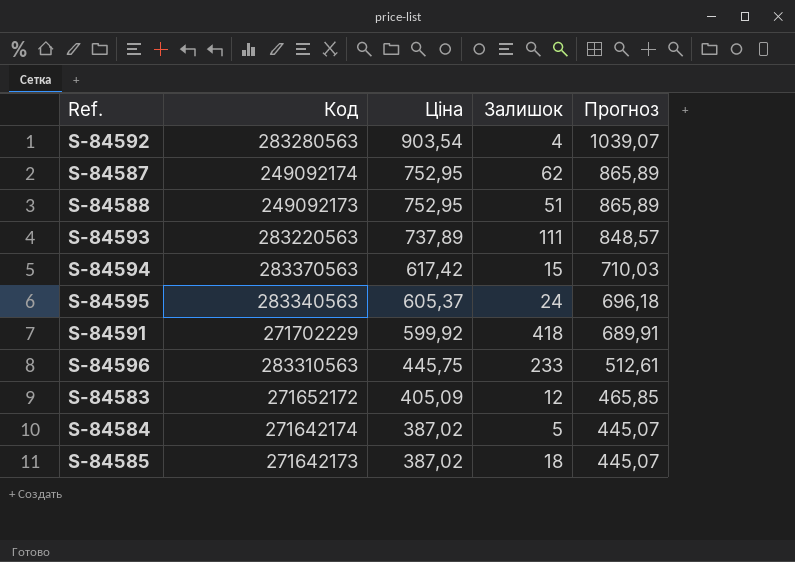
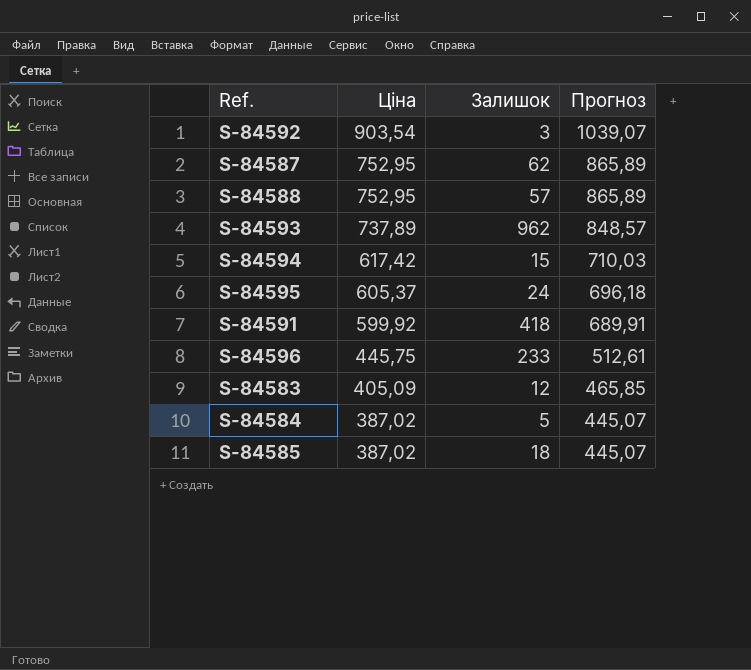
column Код | position: 2 -> none
S-84592 | Залишок: 4 -> 3
S-84588 | Залишок: 51 -> 57
S-84593 | Залишок: 111 -> 962

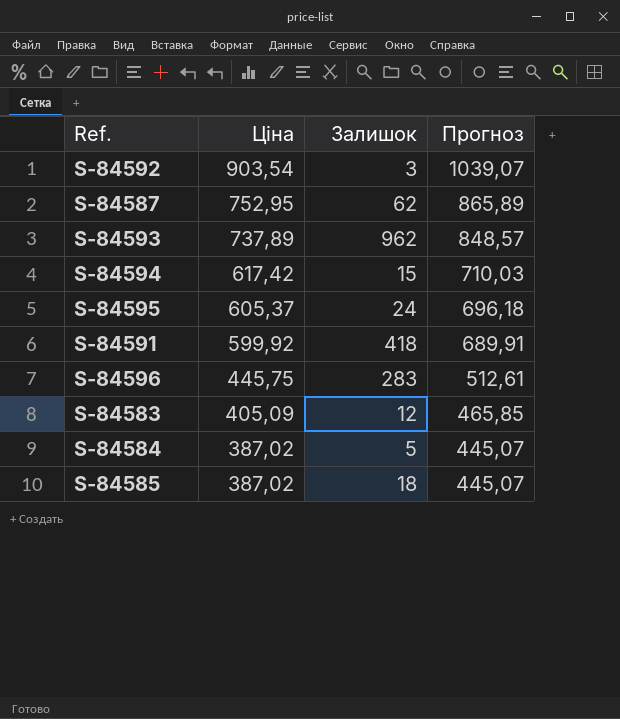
row S-84588: 752,95 | 57 | 865,89 -> none
S-84596 | Залишок: 233 -> 283

